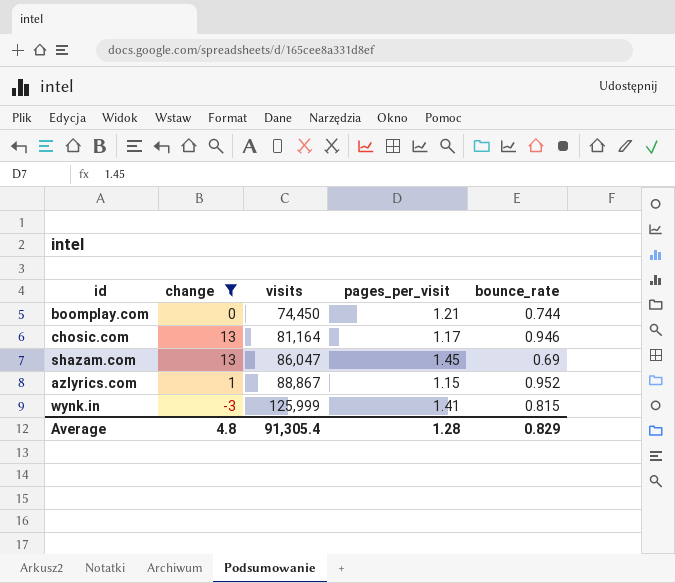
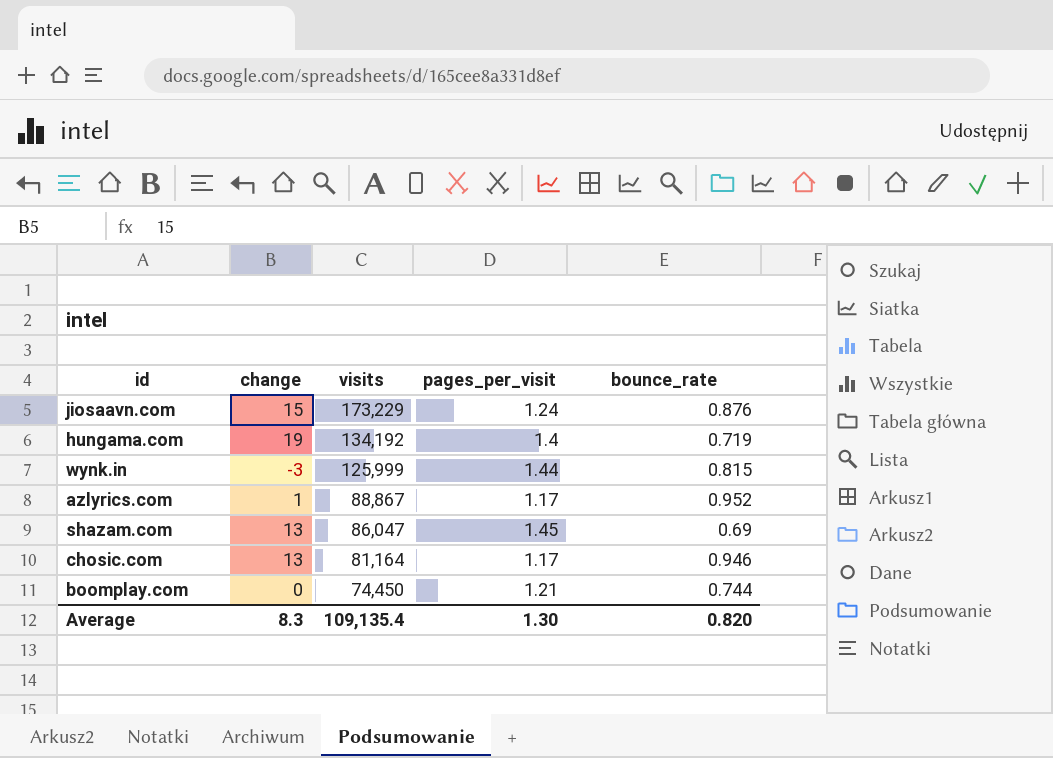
filter: change <= 13 -> none
row order: visits ascending -> visits descending
wynk.in | pages_per_visit: 1.41 -> 1.44
azlyrics.com | pages_per_visit: 1.15 -> 1.17
Average | change: 4.8 -> 8.3
Average | visits: 91,305.4 -> 109,135.4
Average | pages_per_visit: 1.28 -> 1.30
Average | bounce_rate: 0.829 -> 0.820

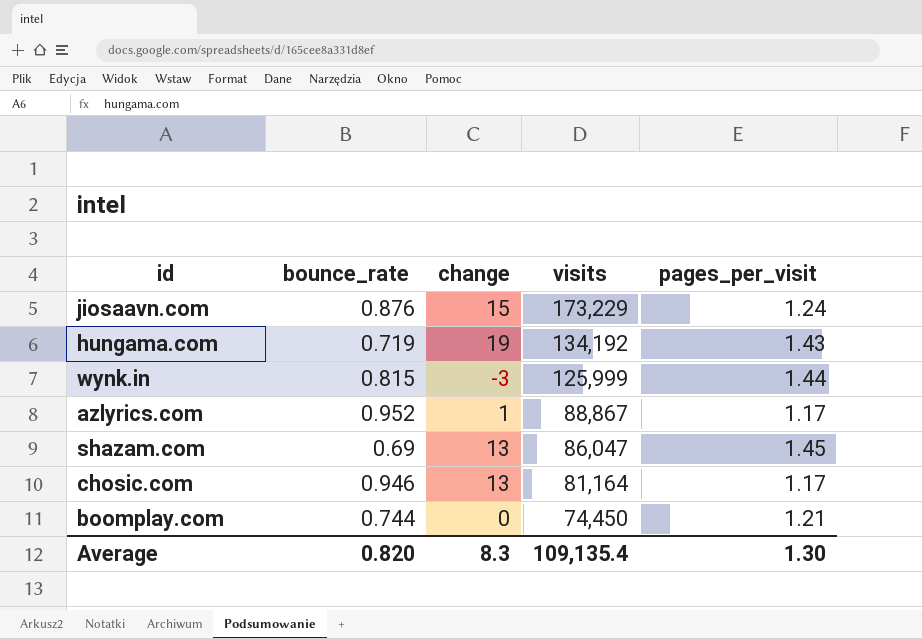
column bounce_rate | position: 5 -> 2
hungama.com | pages_per_visit: 1.4 -> 1.43

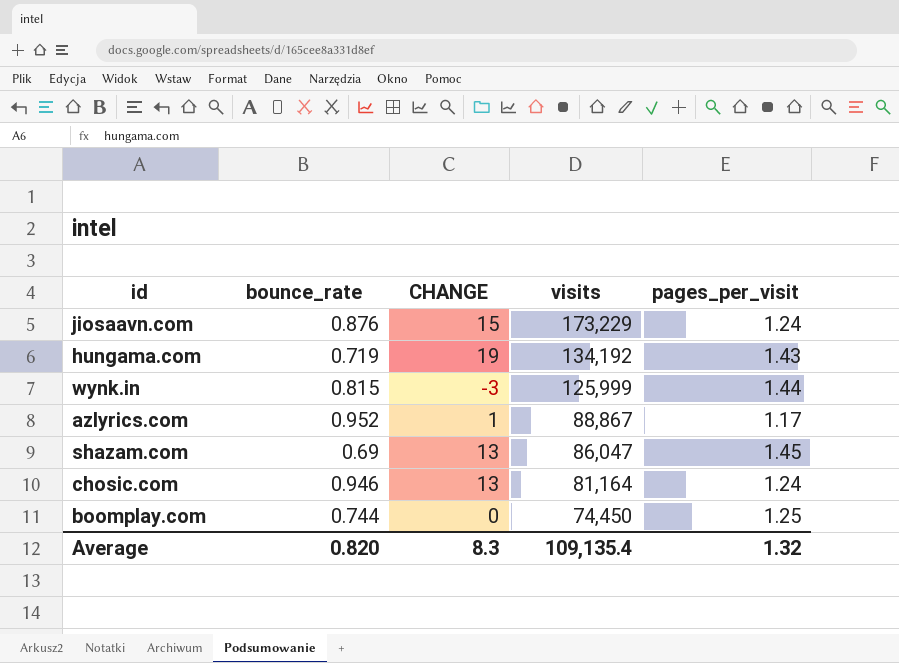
column name: change -> CHANGE
chosic.com | pages_per_visit: 1.17 -> 1.24
boomplay.com | pages_per_visit: 1.21 -> 1.25
Average | pages_per_visit: 1.30 -> 1.32

